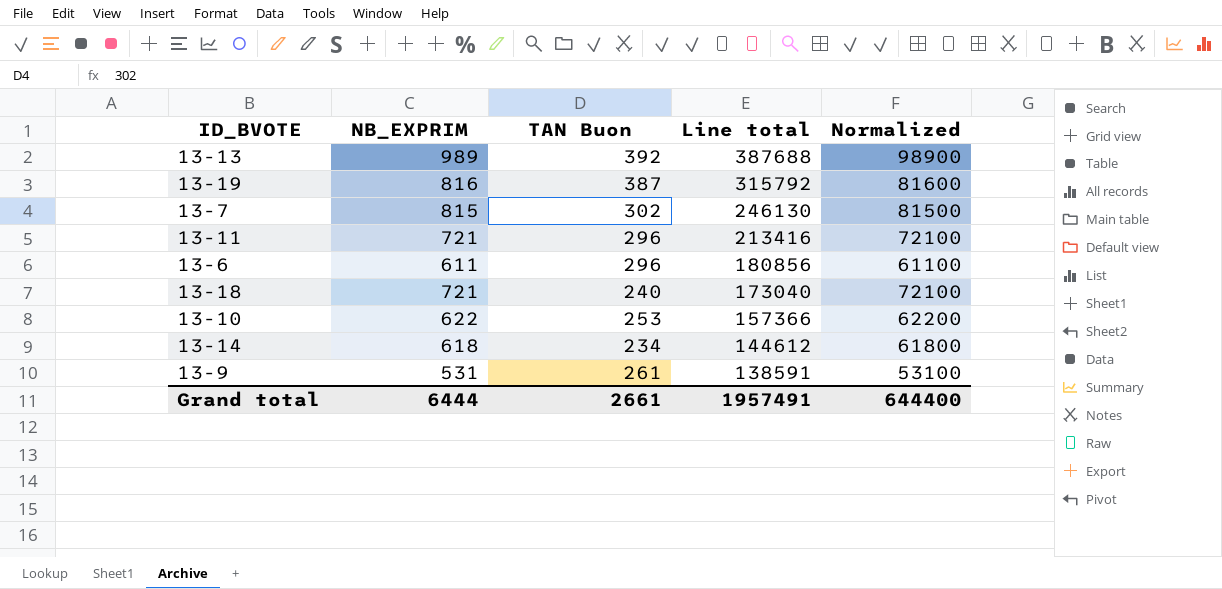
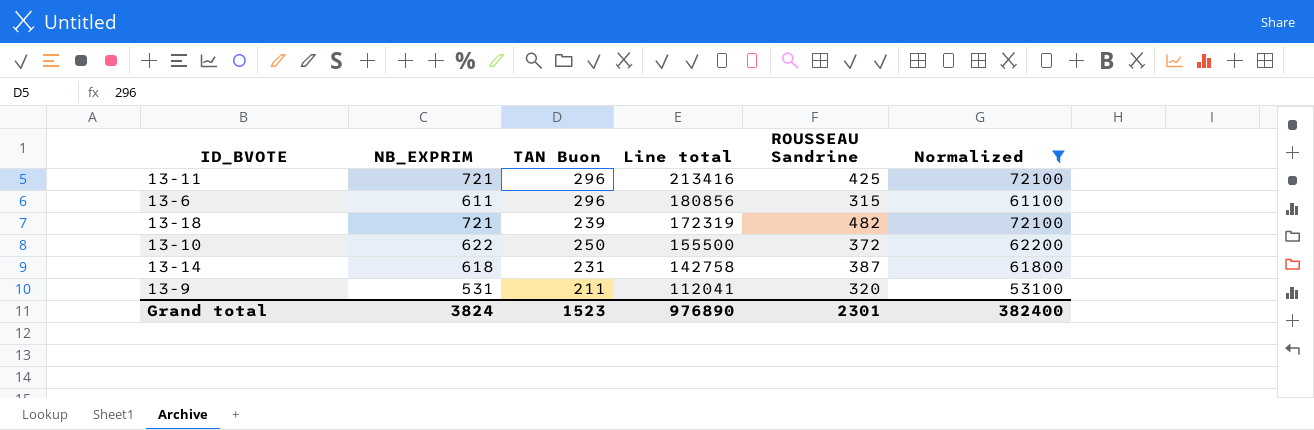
filter: none -> Normalized <= 72100
column ROUSSEAU Sandrine | formula: none -> [NB_EXPRIM] - [TAN Buon]
13-18 | TAN Buon: 240 -> 239
13-18 | Line total: 173040 -> 172319
13-10 | TAN Buon: 253 -> 250
13-10 | Line total: 157366 -> 155500
13-14 | TAN Buon: 234 -> 231
13-14 | Line total: 144612 -> 142758
13-9 | TAN Buon: 261 -> 211
13-9 | Line total: 138591 -> 112041
Grand total | NB_EXPRIM: 6444 -> 3824
Grand total | TAN Buon: 2661 -> 1523
Grand total | Line total: 1957491 -> 976890
Grand total | Normalized: 644400 -> 382400

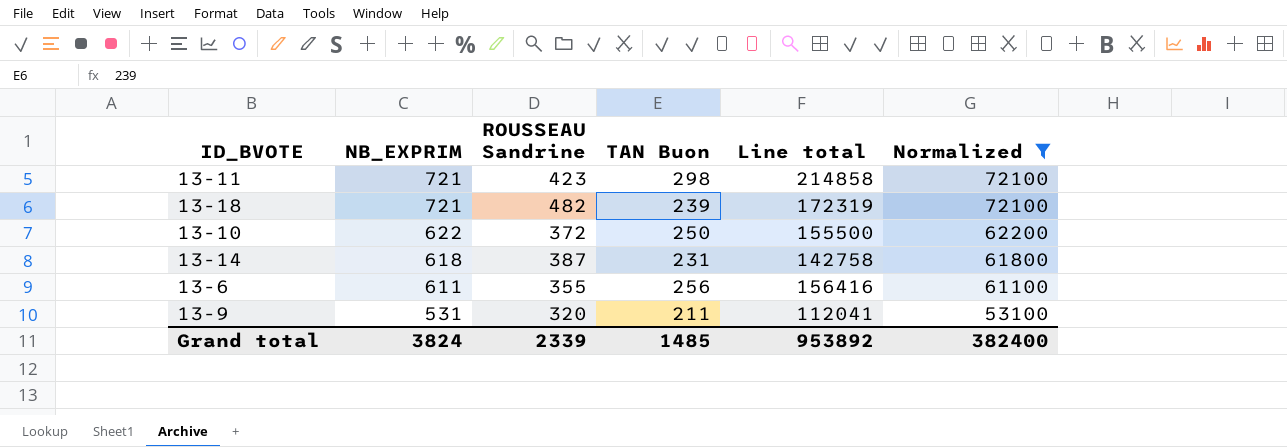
row order: Line total descending -> NB_EXPRIM descending
column ROUSSEAU Sandrine | position: 5 -> 3
13-11 | ROUSSEAU Sandrine: 425 -> 423
13-11 | TAN Buon: 296 -> 298
13-11 | Line total: 213416 -> 214858
13-6 | ROUSSEAU Sandrine: 315 -> 355
13-6 | TAN Buon: 296 -> 256
13-6 | Line total: 180856 -> 156416
Grand total | ROUSSEAU Sandrine: 2301 -> 2339
Grand total | TAN Buon: 1523 -> 1485
Grand total | Line total: 976890 -> 953892

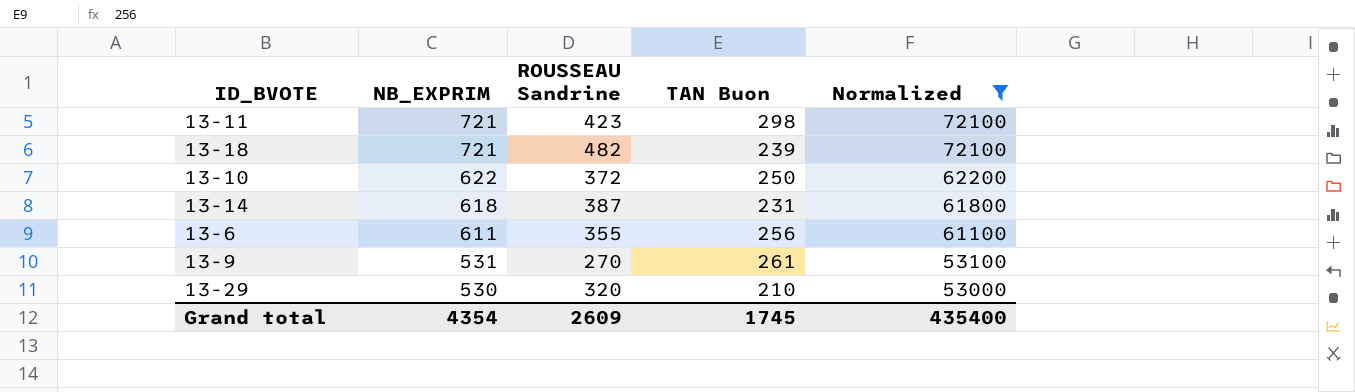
column Line total | formula: [NB_EXPRIM] * [TAN Buon] -> none
13-9 | ROUSSEAU Sandrine: 320 -> 270
13-9 | TAN Buon: 211 -> 261
row 13-29: none -> 530 | 320 | 210 | 53000
Grand total | NB_EXPRIM: 3824 -> 4354
Grand total | ROUSSEAU Sandrine: 2339 -> 2609
Grand total | TAN Buon: 1485 -> 1745
Grand total | Normalized: 382400 -> 435400

